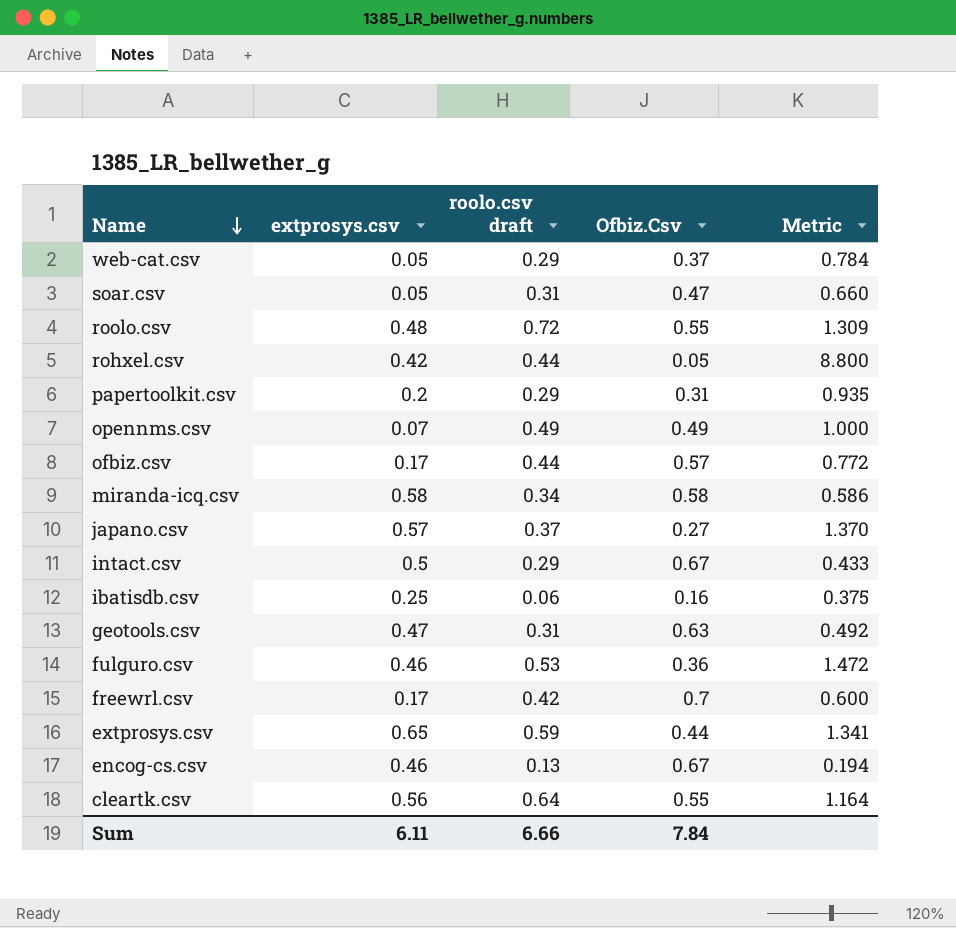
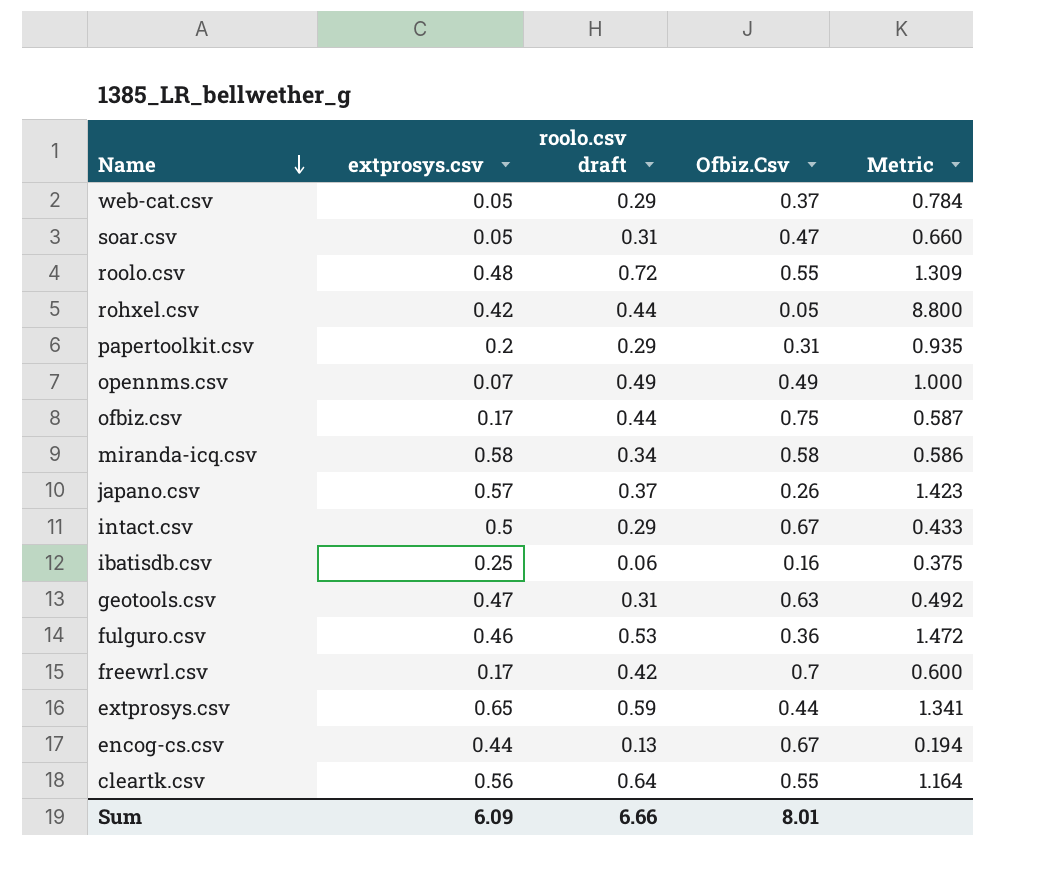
ofbiz.csv | Ofbiz.Csv: 0.57 -> 0.75
ofbiz.csv | Metric: 0.772 -> 0.587
japano.csv | Ofbiz.Csv: 0.27 -> 0.26
japano.csv | Metric: 1.370 -> 1.423
encog-cs.csv | extprosys.csv: 0.46 -> 0.44
Sum | extprosys.csv: 6.11 -> 6.09
Sum | Ofbiz.Csv: 7.84 -> 8.01

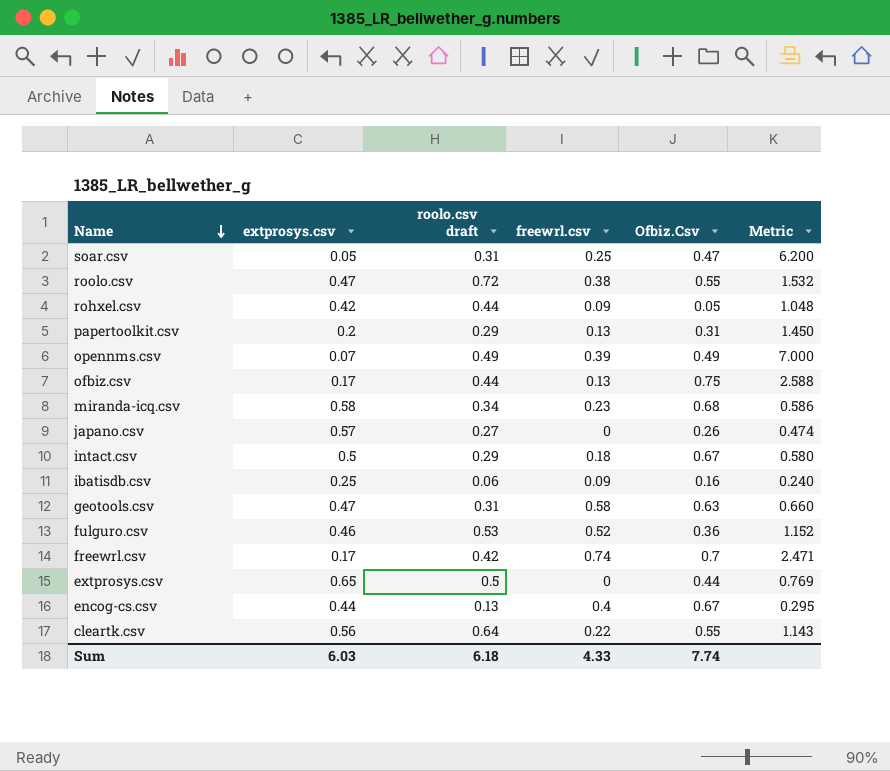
column freewrl.csv | position: none -> 4
column Metric | formula: [roolo.csv draft] / [Ofbiz.Csv] -> [roolo.csv draft] / [extprosys.csv]
row web-cat.csv: 0.05 | 0.29 | 0.37 | 0.784 -> none
roolo.csv | extprosys.csv: 0.48 -> 0.47
miranda-icq.csv | Ofbiz.Csv: 0.58 -> 0.68
japano.csv | roolo.csv draft: 0.37 -> 0.27
extprosys.csv | roolo.csv draft: 0.59 -> 0.5
Sum | extprosys.csv: 6.09 -> 6.03
Sum | roolo.csv draft: 6.66 -> 6.18
Sum | Ofbiz.Csv: 8.01 -> 7.74

